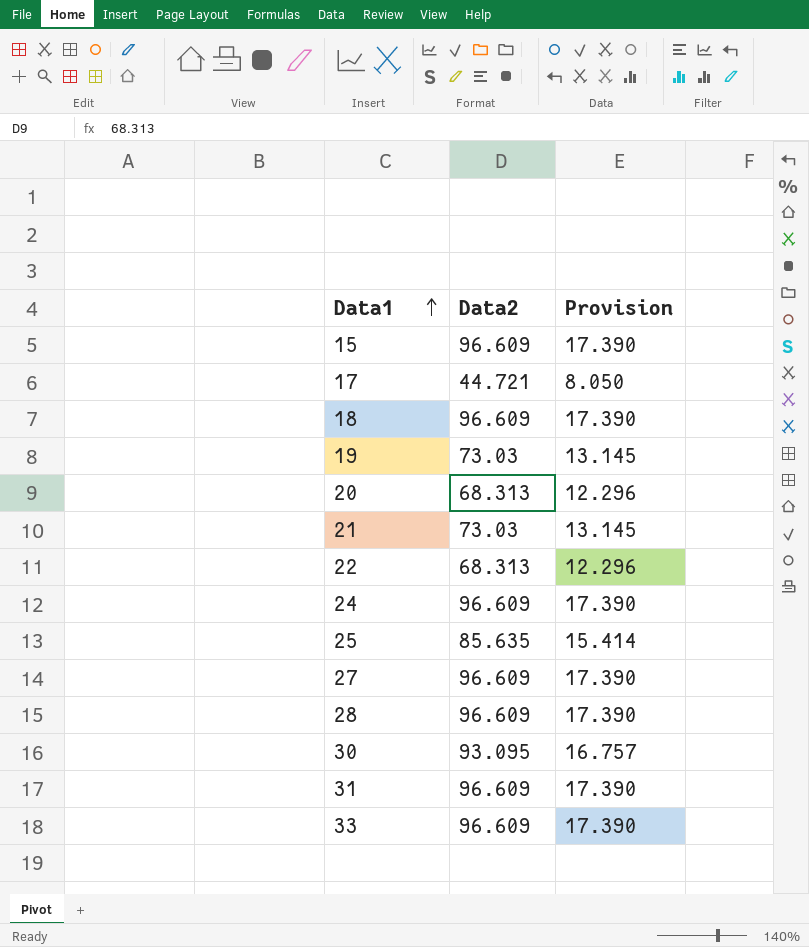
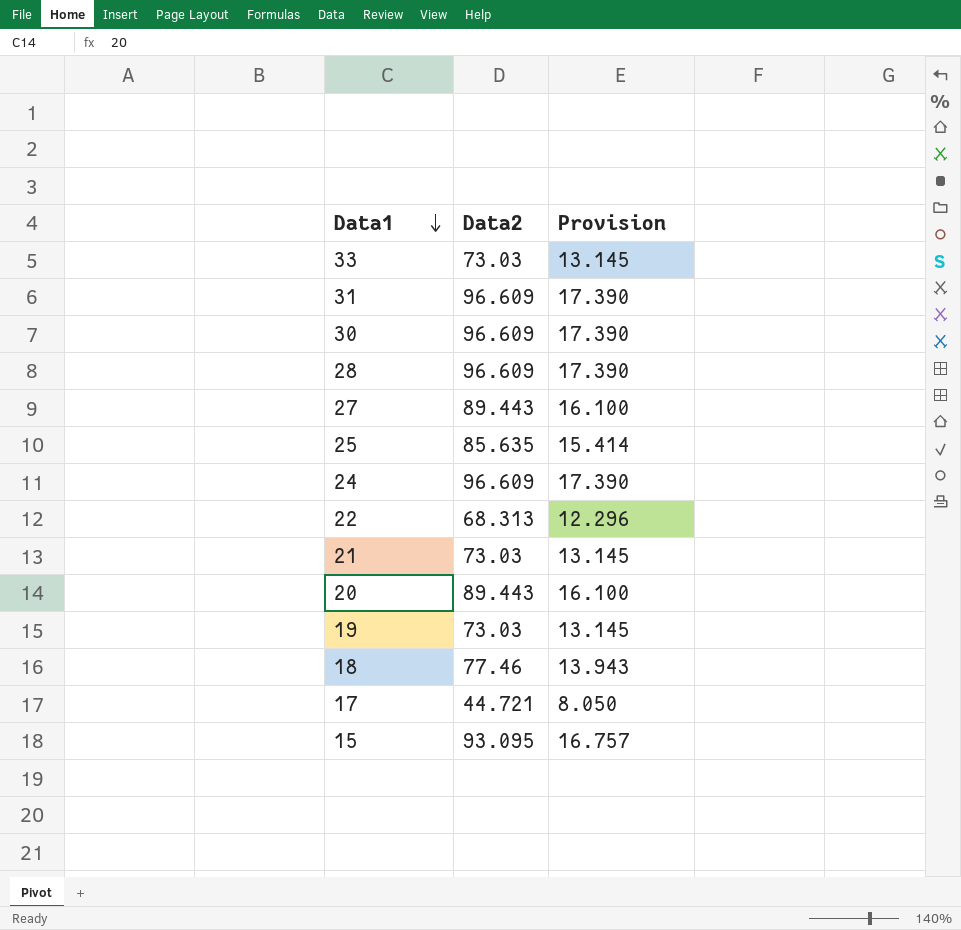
row order: Data1 ascending -> Data1 descending
33 | Data2: 96.609 -> 73.03
33 | Provision: 17.390 -> 13.145
30 | Data2: 93.095 -> 96.609
30 | Provision: 16.757 -> 17.390
27 | Data2: 96.609 -> 89.443
27 | Provision: 17.390 -> 16.100
20 | Data2: 68.313 -> 89.443
20 | Provision: 12.296 -> 16.100
18 | Data2: 96.609 -> 77.46
18 | Provision: 17.390 -> 13.943
15 | Data2: 96.609 -> 93.095
15 | Provision: 17.390 -> 16.757

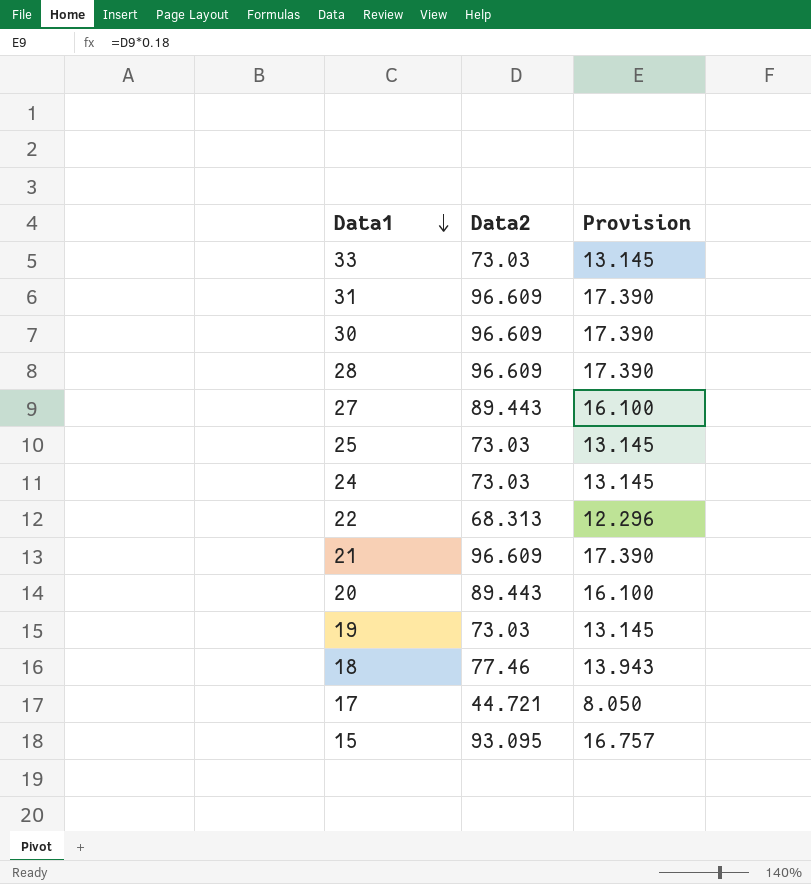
25 | Data2: 85.635 -> 73.03
25 | Provision: 15.414 -> 13.145
24 | Data2: 96.609 -> 73.03
24 | Provision: 17.390 -> 13.145
21 | Data2: 73.03 -> 96.609
21 | Provision: 13.145 -> 17.390

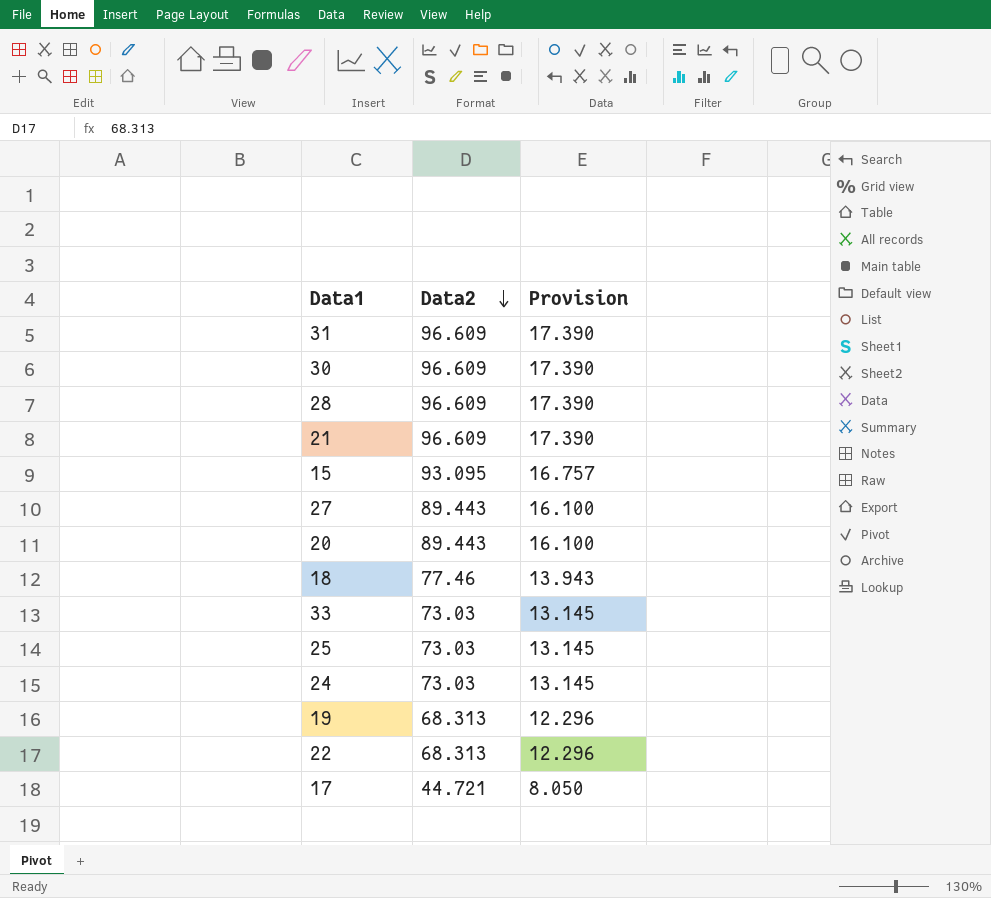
row order: Data1 descending -> Data2 descending
19 | Data2: 73.03 -> 68.313
19 | Provision: 13.145 -> 12.296

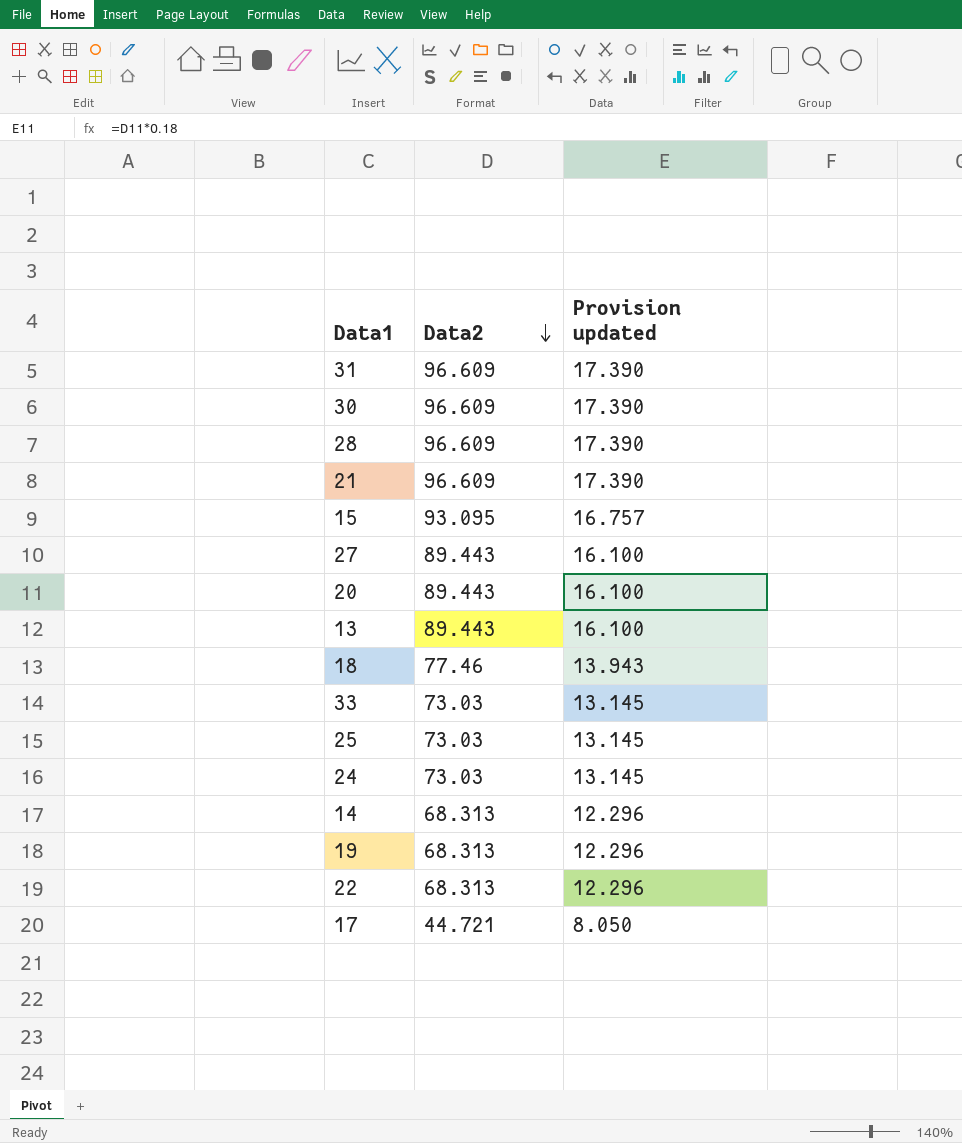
column name: Provision -> Provision updated
row 13: none -> 89.443 | 16.100
row 14: none -> 68.313 | 12.296

